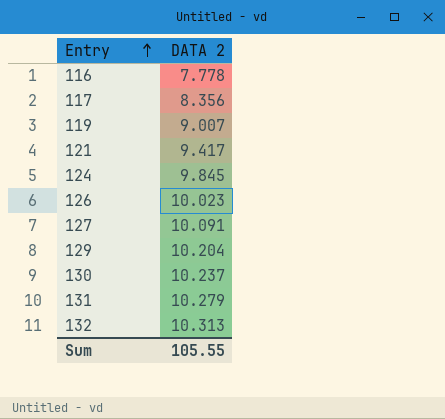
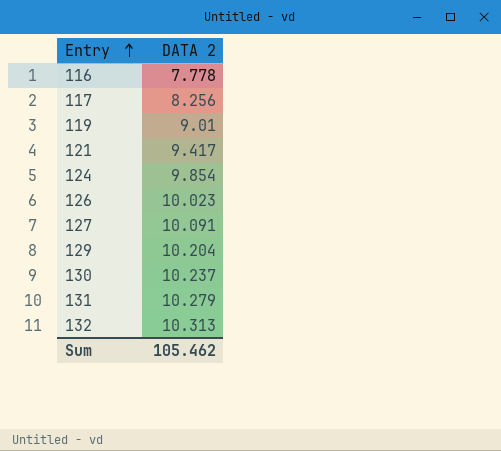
117 | DATA 2: 8.356 -> 8.256
119 | DATA 2: 9.007 -> 9.01
124 | DATA 2: 9.845 -> 9.854
Sum | DATA 2: 105.55 -> 105.462

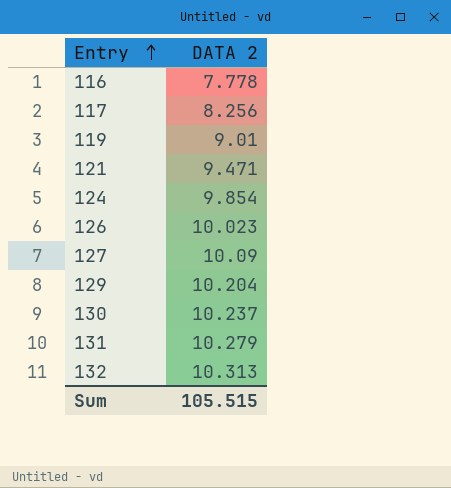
121 | DATA 2: 9.417 -> 9.471
127 | DATA 2: 10.091 -> 10.09
Sum | DATA 2: 105.462 -> 105.515

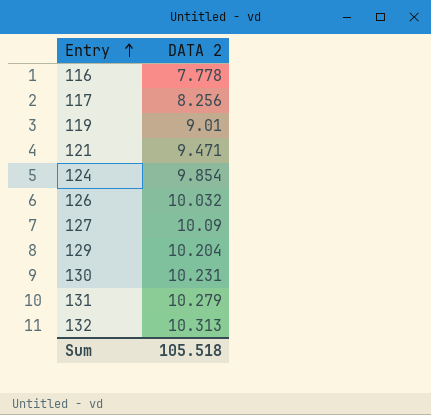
126 | DATA 2: 10.023 -> 10.032
130 | DATA 2: 10.237 -> 10.231
Sum | DATA 2: 105.515 -> 105.518

